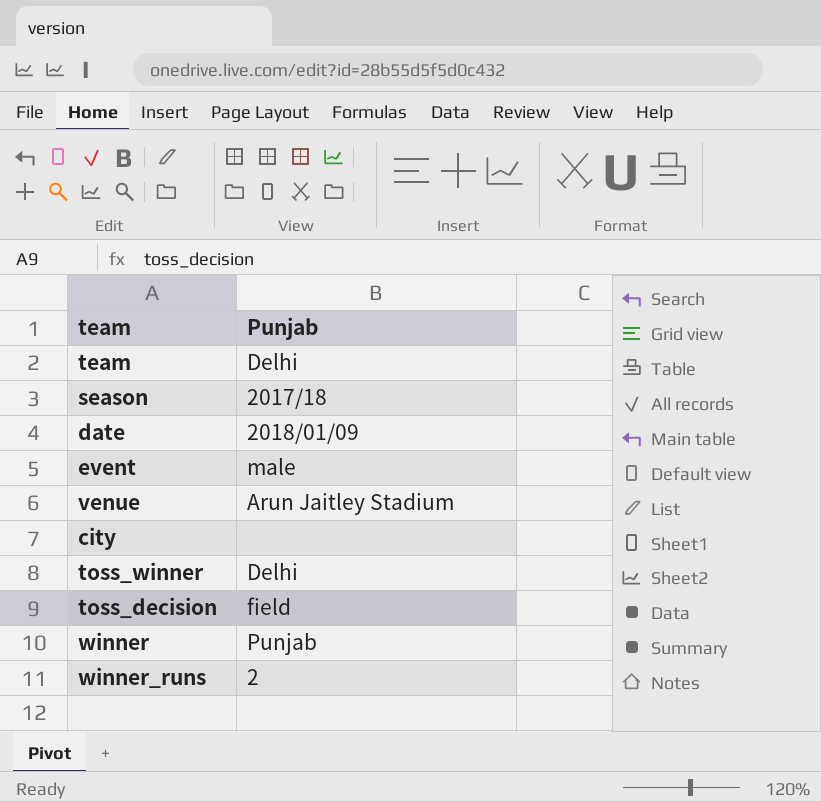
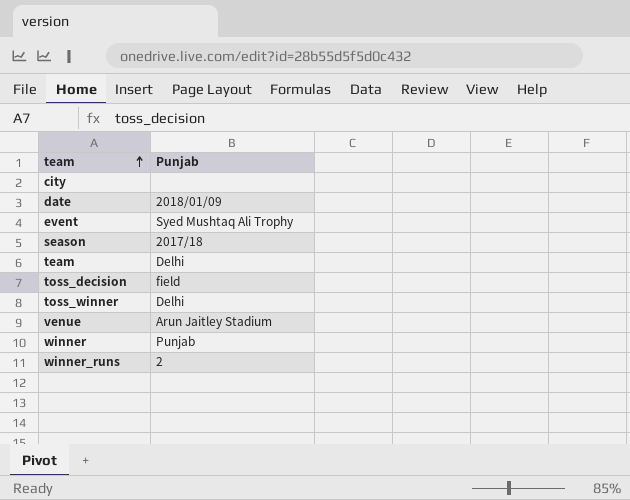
row order: none -> team ascending
event | Punjab: male -> Syed Mushtaq Ali Trophy

